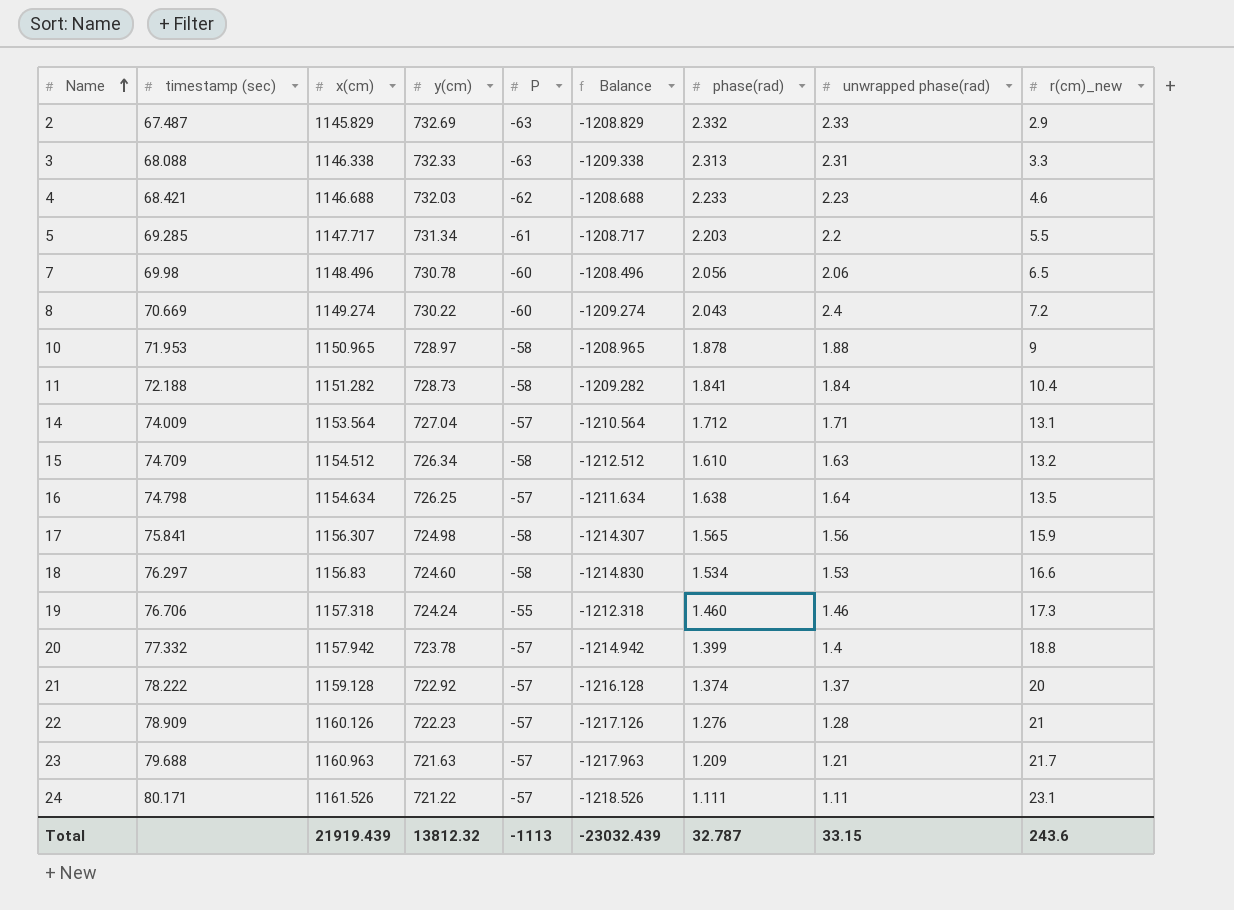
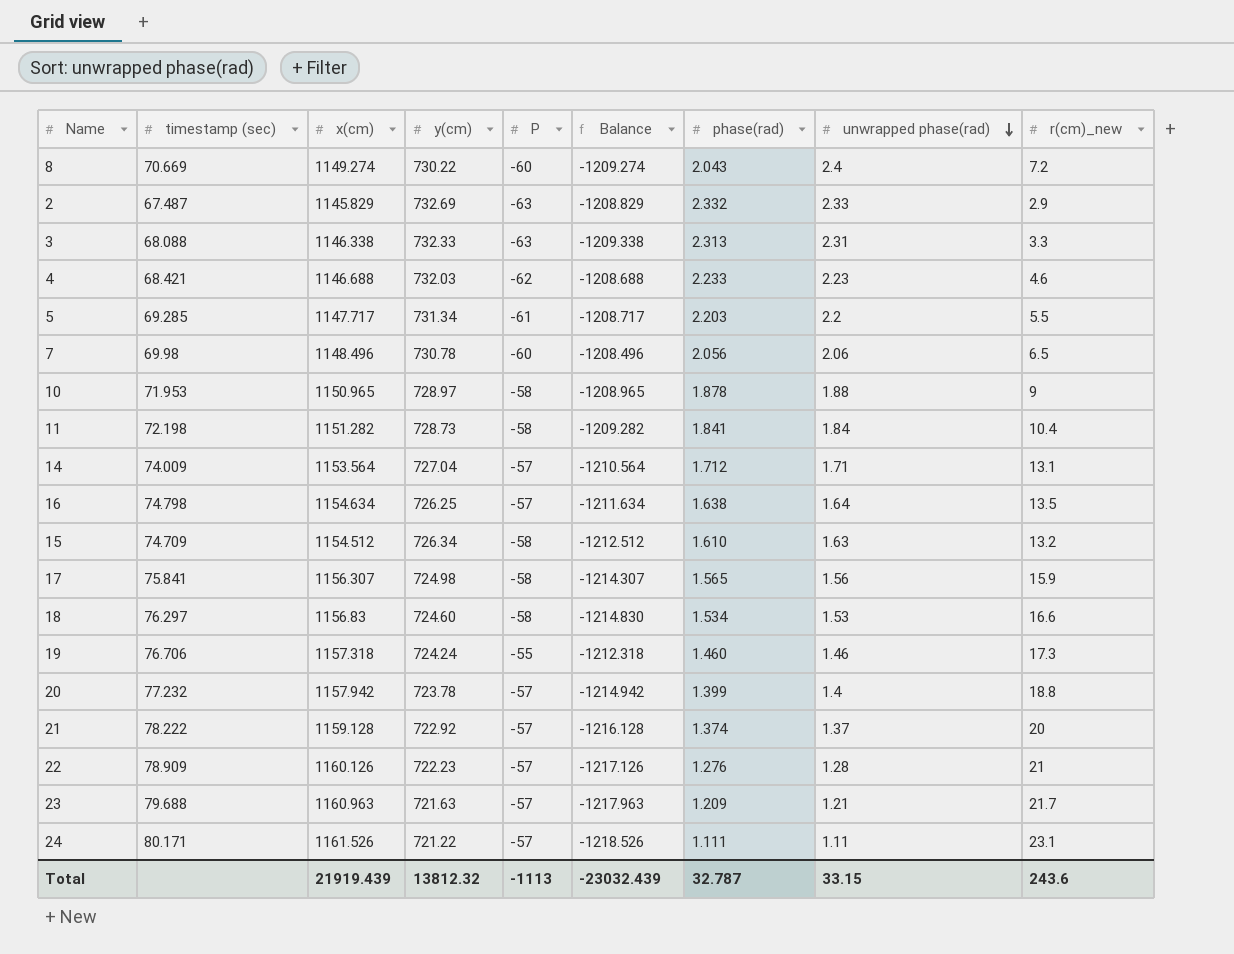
row order: Name ascending -> unwrapped phase(rad) descending
11 | timestamp (sec): 72.188 -> 72.198
20 | timestamp (sec): 77.332 -> 77.232

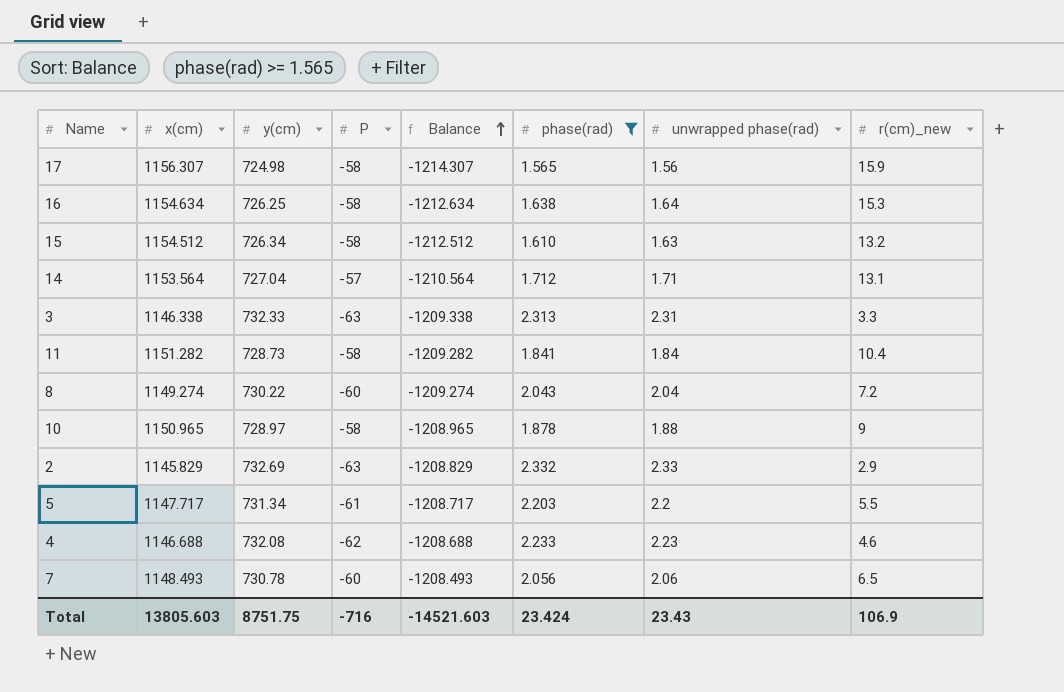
filter: none -> phase(rad) >= 1.565
row order: unwrapped phase(rad) descending -> Balance ascending
column timestamp (sec) | position: 2 -> none
16 | P: -57 -> -58
16 | Balance: -1211.634 -> -1212.634
16 | r(cm)_new: 13.5 -> 15.3
8 | unwrapped phase(rad): 2.4 -> 2.04
4 | y(cm): 732.03 -> 732.08
7 | x(cm): 1148.496 -> 1148.493
7 | Balance: -1208.496 -> -1208.493
Total | x(cm): 21919.439 -> 13805.603
Total | y(cm): 13812.32 -> 8751.75
Total | P: -1113 -> -716
Total | Balance: -23032.439 -> -14521.603
Total | phase(rad): 32.787 -> 23.424
Total | unwrapped phase(rad): 33.15 -> 23.43
Total | r(cm)_new: 243.6 -> 106.9

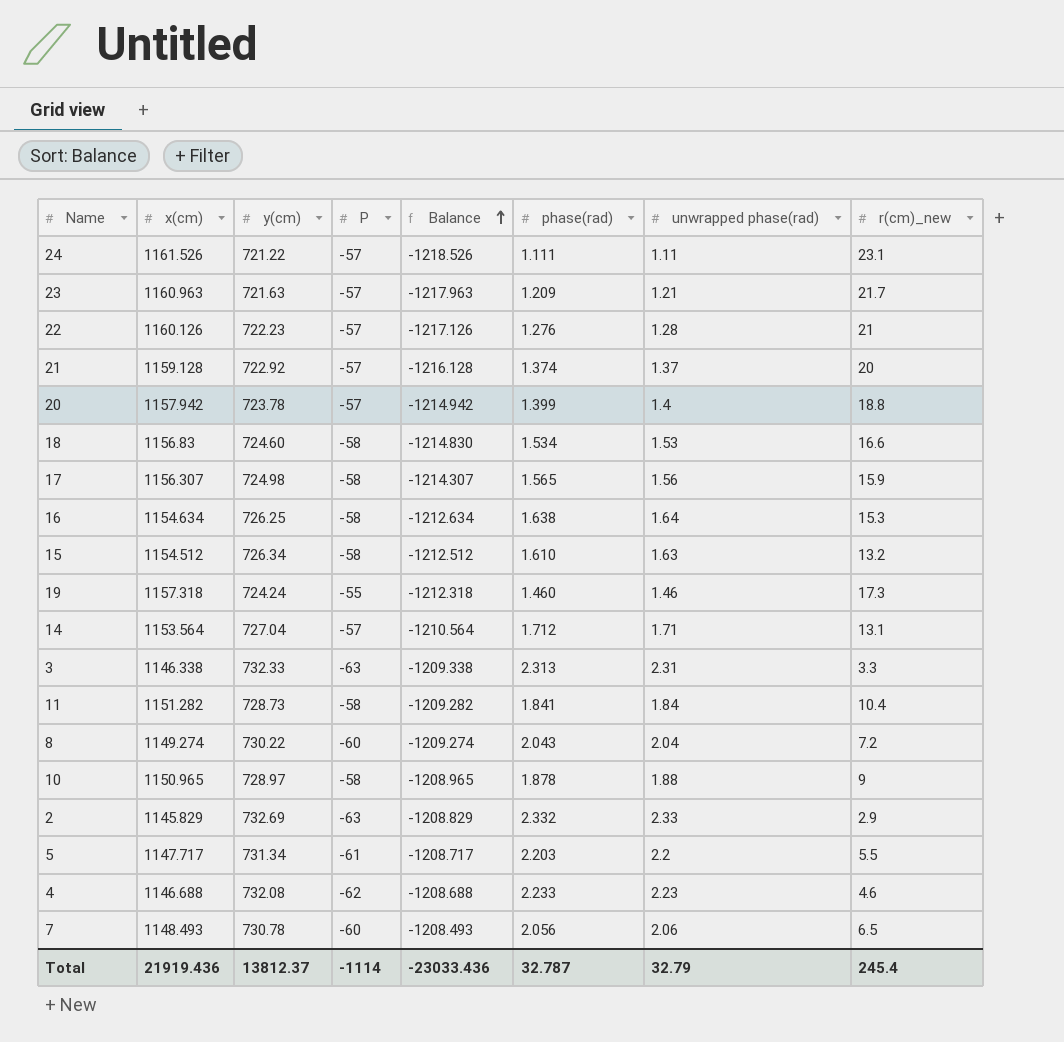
filter: phase(rad) >= 1.565 -> none
Total | x(cm): 13805.603 -> 21919.436
Total | y(cm): 8751.75 -> 13812.37
Total | P: -716 -> -1114
Total | Balance: -14521.603 -> -23033.436
Total | phase(rad): 23.424 -> 32.787
Total | unwrapped phase(rad): 23.43 -> 32.79
Total | r(cm)_new: 106.9 -> 245.4

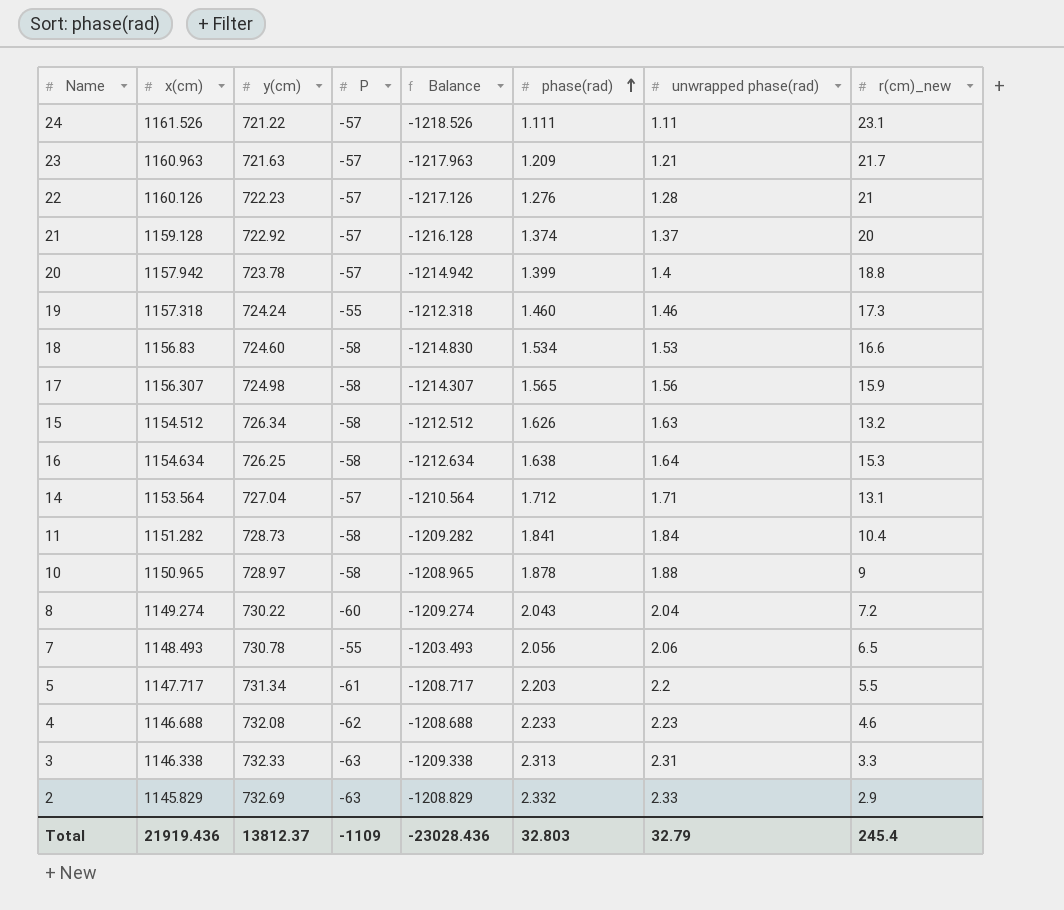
row order: Balance ascending -> phase(rad) ascending
15 | phase(rad): 1.610 -> 1.626
7 | P: -60 -> -55
7 | Balance: -1208.493 -> -1203.493
Total | P: -1114 -> -1109
Total | Balance: -23033.436 -> -23028.436
Total | phase(rad): 32.787 -> 32.803

